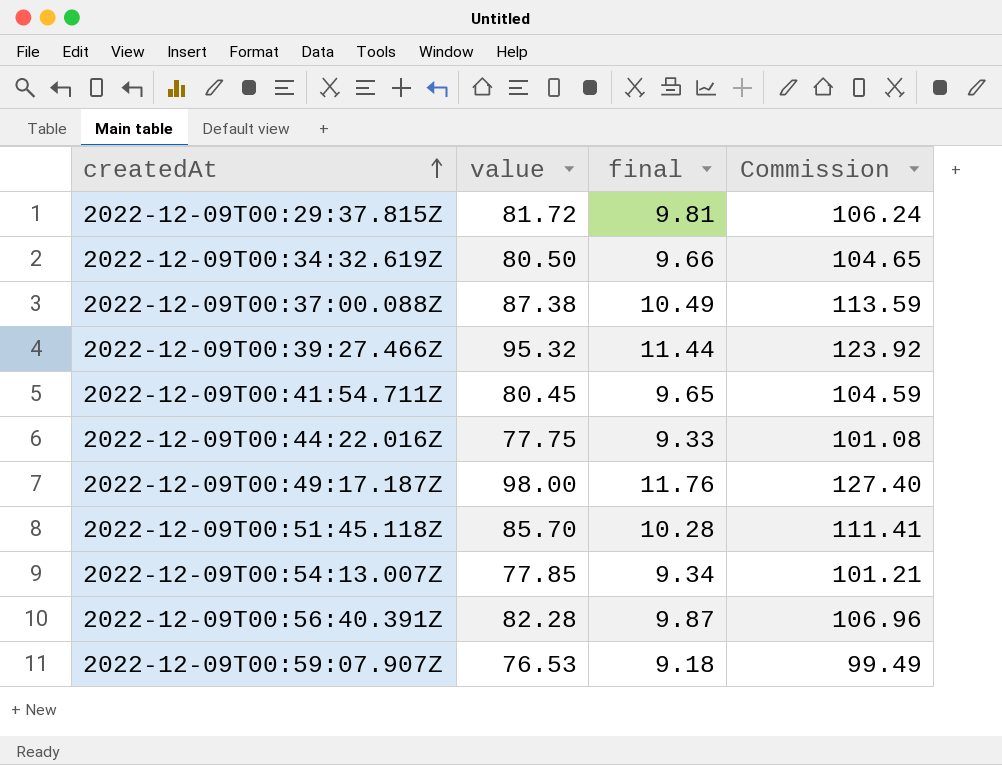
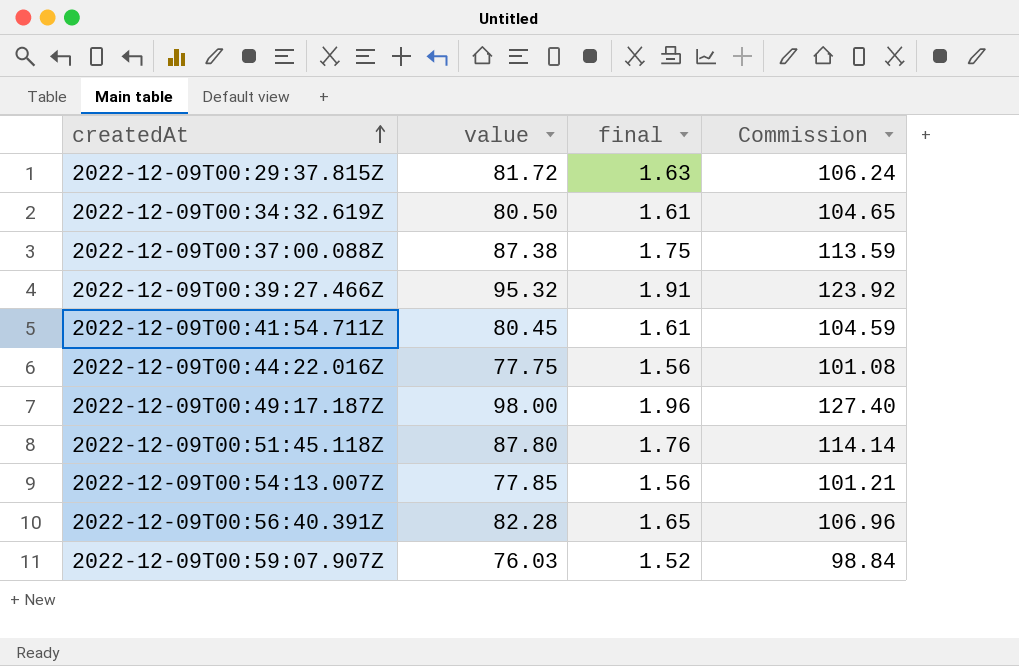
column final | formula: [value] * 0.12 -> [value] * 0.02
2022-12-09T00:51:45.118Z | value: 85.70 -> 87.80
2022-12-09T00:51:45.118Z | Commission: 111.41 -> 114.14
2022-12-09T00:59:07.907Z | value: 76.53 -> 76.03
2022-12-09T00:59:07.907Z | Commission: 99.49 -> 98.84

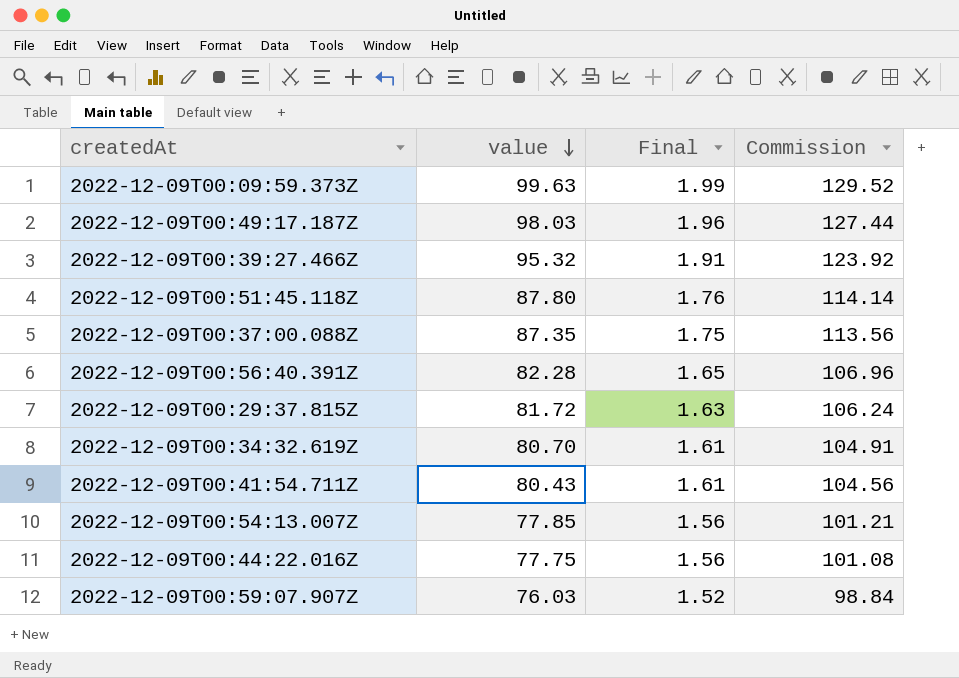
row order: createdAt ascending -> value descending
column name: final -> Final
row 2022-12-09T00:09:59.373Z: none -> 99.63 | 1.99 | 129.52
2022-12-09T00:49:17.187Z | value: 98.00 -> 98.03
2022-12-09T00:49:17.187Z | Commission: 127.40 -> 127.44
2022-12-09T00:37:00.088Z | value: 87.38 -> 87.35
2022-12-09T00:37:00.088Z | Commission: 113.59 -> 113.56
2022-12-09T00:34:32.619Z | value: 80.50 -> 80.70
2022-12-09T00:34:32.619Z | Commission: 104.65 -> 104.91
2022-12-09T00:41:54.711Z | value: 80.45 -> 80.43
2022-12-09T00:41:54.711Z | Commission: 104.59 -> 104.56

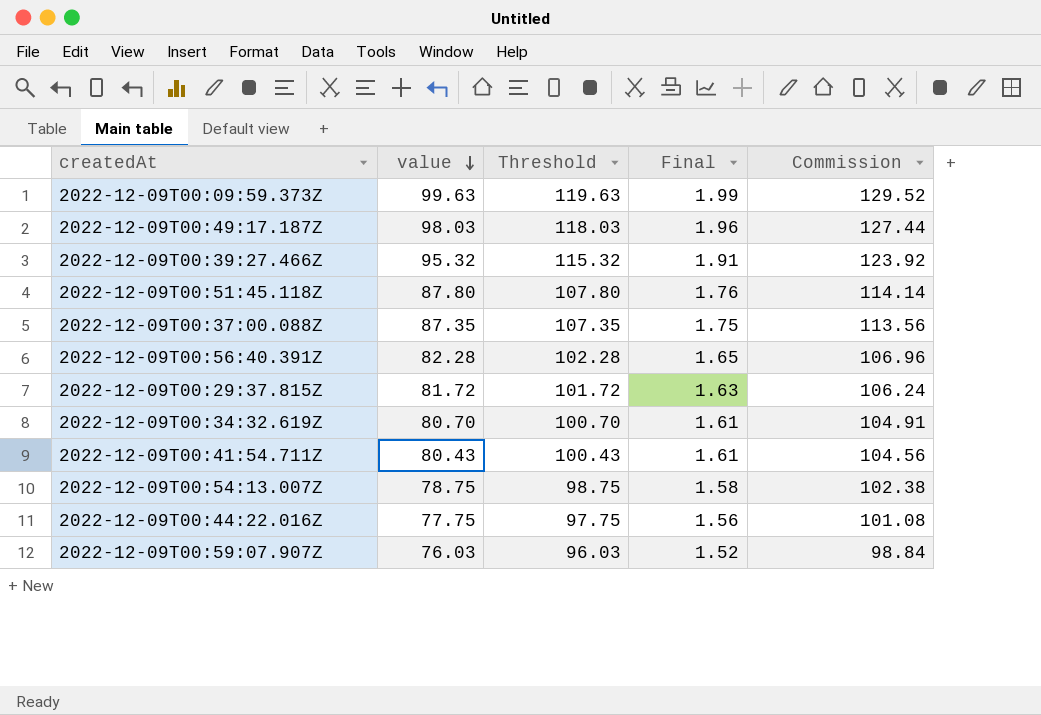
column Threshold | formula: none -> [value] + 20
2022-12-09T00:54:13.007Z | value: 77.85 -> 78.75
2022-12-09T00:54:13.007Z | Final: 1.56 -> 1.58
2022-12-09T00:54:13.007Z | Commission: 101.21 -> 102.38

